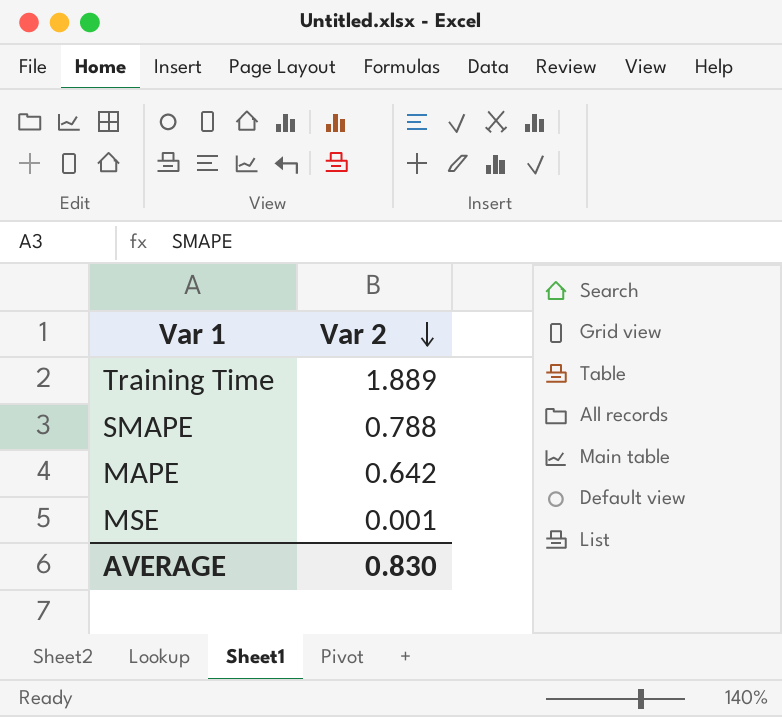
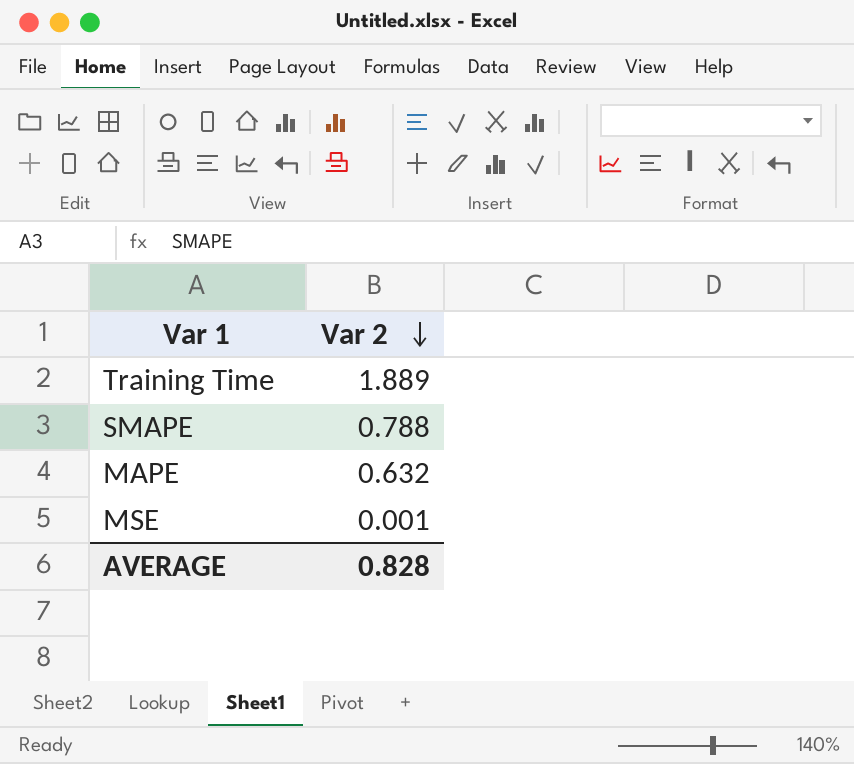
MAPE | Var 2: 0.642 -> 0.632
AVERAGE | Var 2: 0.830 -> 0.828

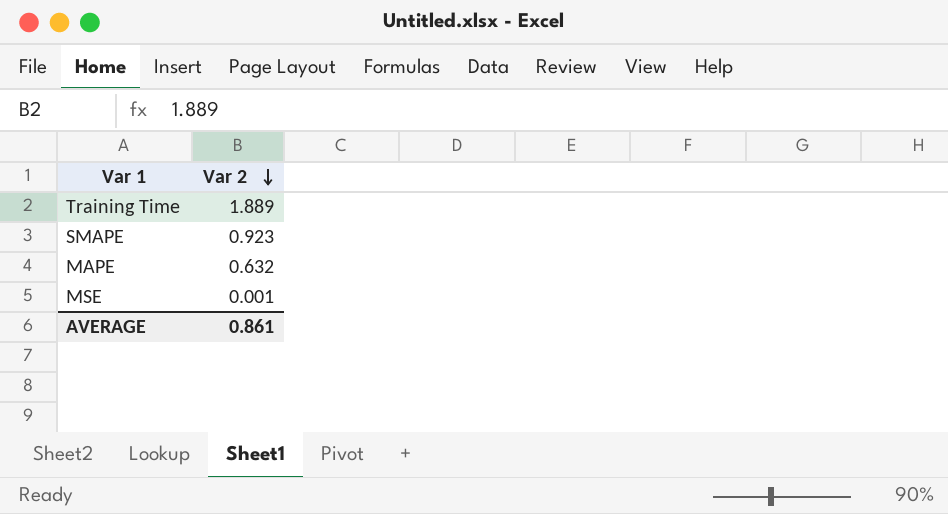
SMAPE | Var 2: 0.788 -> 0.923
AVERAGE | Var 2: 0.828 -> 0.861

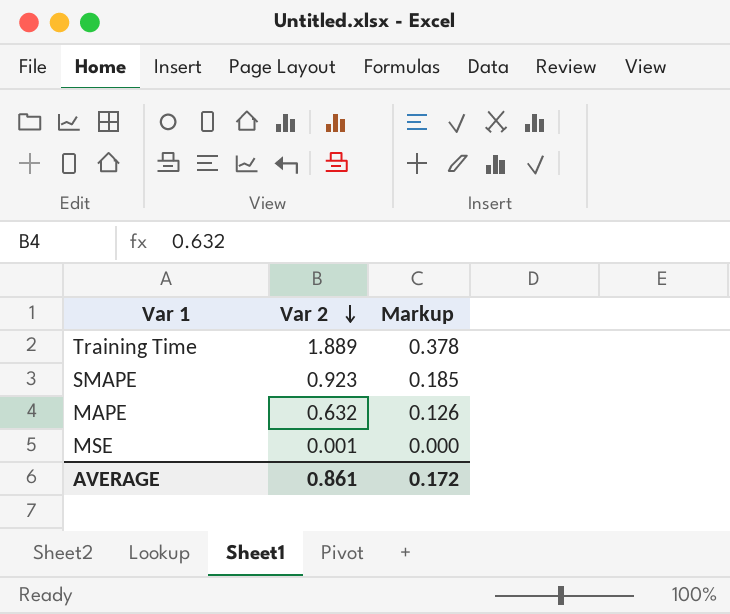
column Markup | formula: none -> [Var 2] * 0.2

